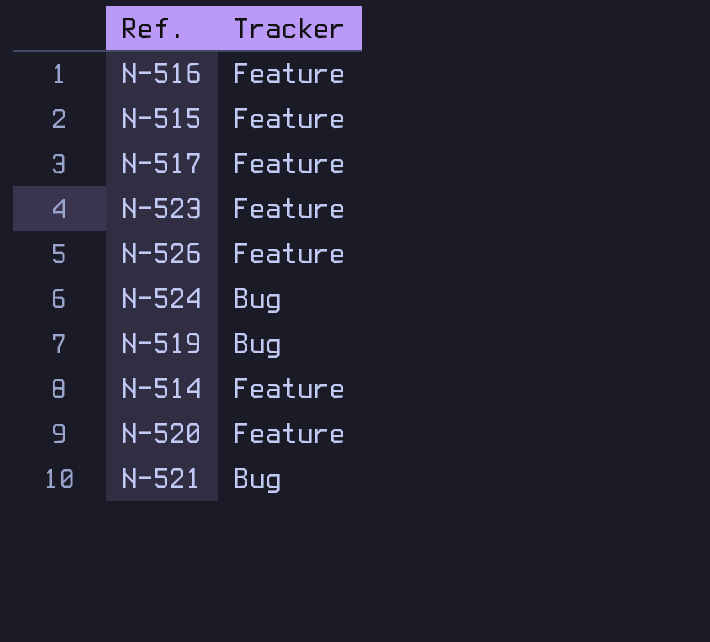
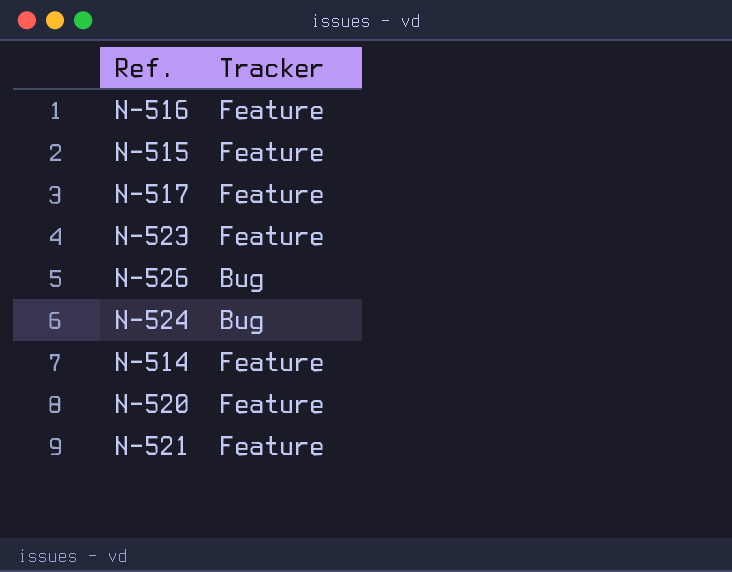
row N-519: Bug -> none
N-526 | Tracker: Feature -> Bug
N-521 | Tracker: Bug -> Feature

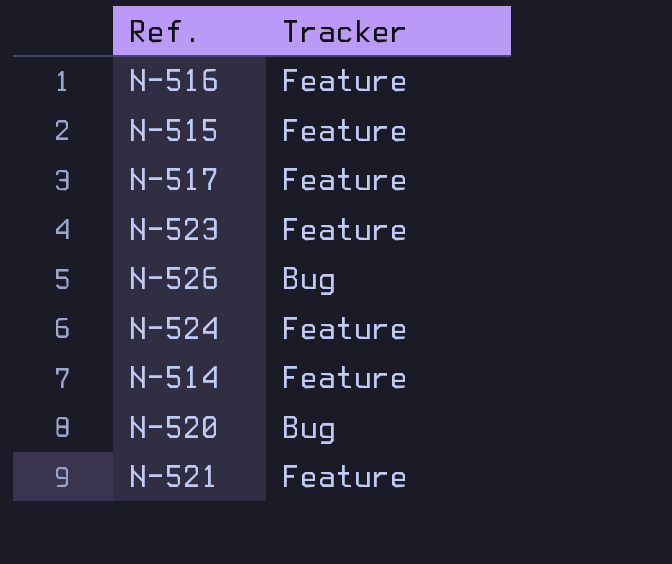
N-524 | Tracker: Bug -> Feature
N-520 | Tracker: Feature -> Bug

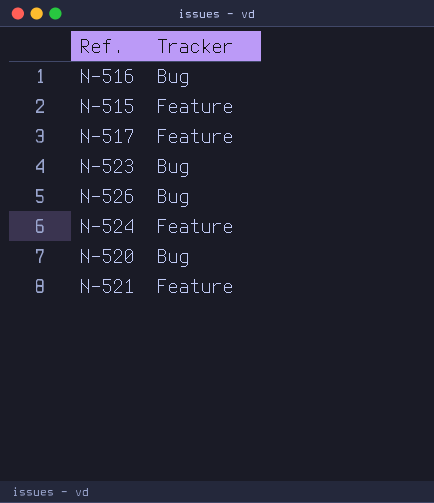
row N-514: Feature -> none
N-516 | Tracker: Feature -> Bug
N-523 | Tracker: Feature -> Bug

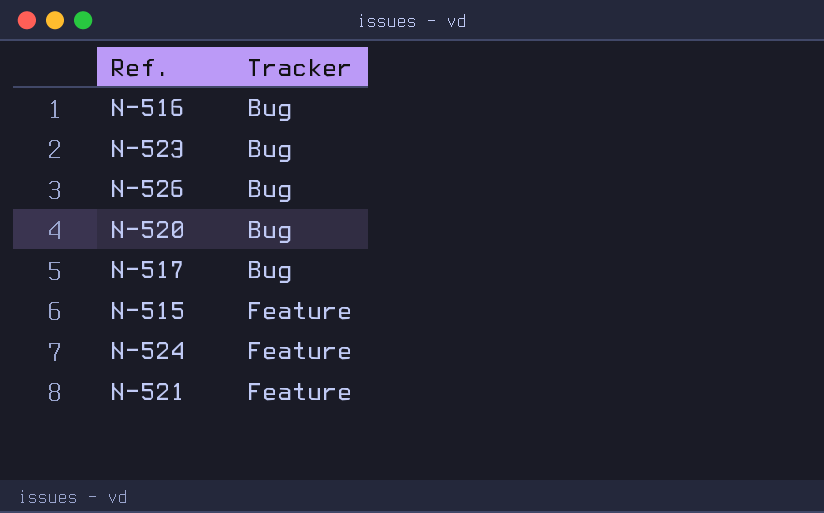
row order: none -> Tracker ascending
N-517 | Tracker: Feature -> Bug

